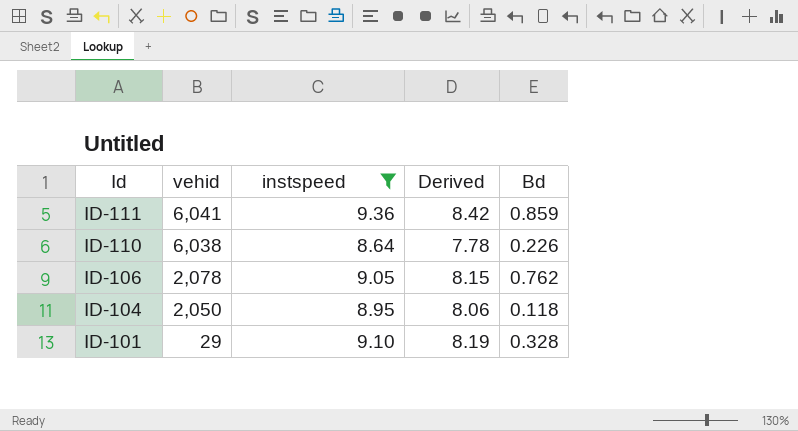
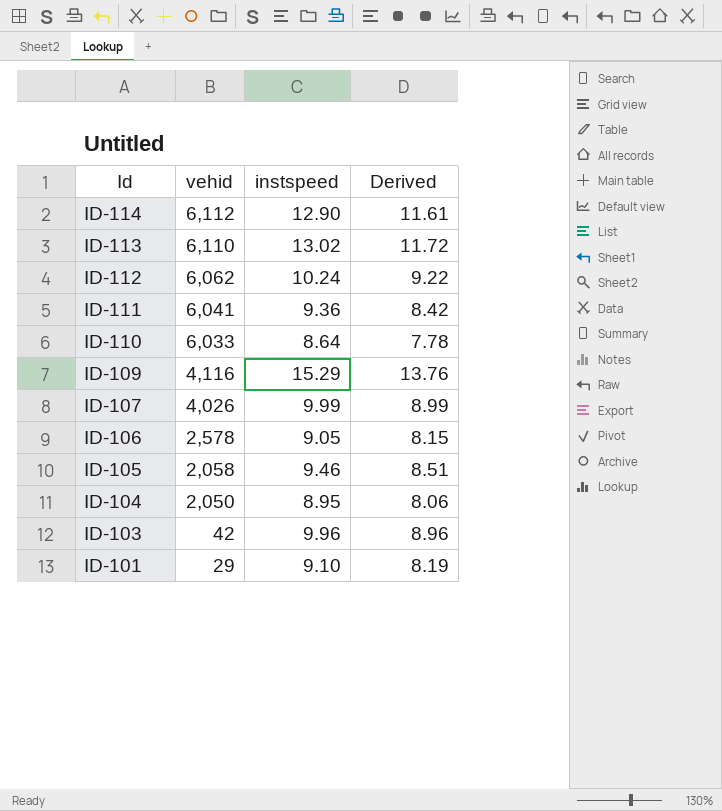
filter: instspeed <= 9.36 -> none
column Bd | position: 5 -> none
ID-110 | vehid: 6,038 -> 6,033
ID-106 | vehid: 2,078 -> 2,578

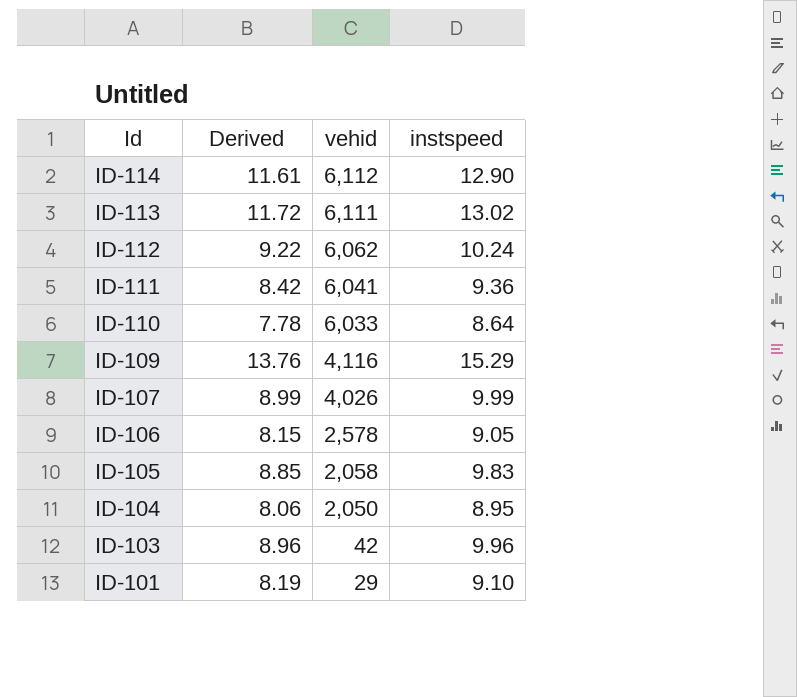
column Derived | position: 4 -> 2
ID-113 | vehid: 6,110 -> 6,111
ID-105 | Derived: 8.51 -> 8.85
ID-105 | instspeed: 9.46 -> 9.83

